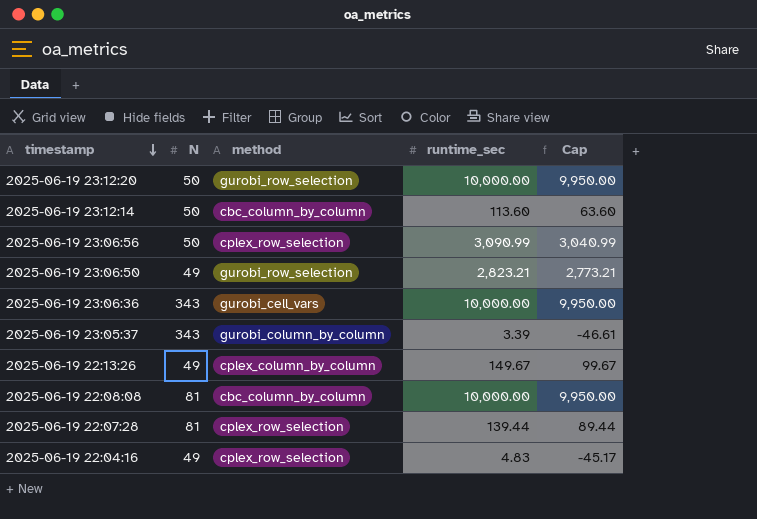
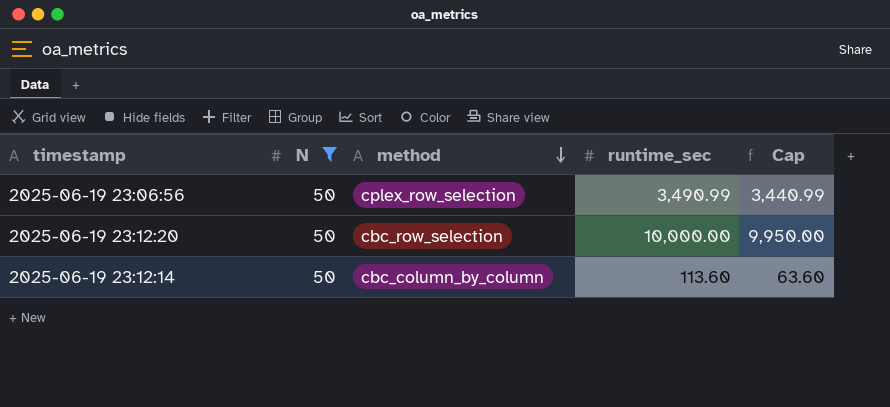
filter: none -> N = 50
row order: timestamp descending -> method descending
2025-06-19 23:06:56 | runtime_sec: 3,090.99 -> 3,490.99
2025-06-19 23:06:56 | Cap: 3,040.99 -> 3,440.99
2025-06-19 23:12:20 | method: gurobi_row_selection -> cbc_row_selection

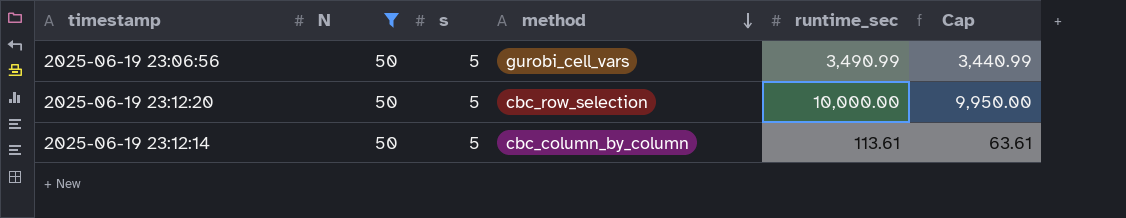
column s | position: none -> 3
2025-06-19 23:06:56 | method: cplex_row_selection -> gurobi_cell_vars
2025-06-19 23:12:14 | runtime_sec: 113.60 -> 113.61
2025-06-19 23:12:14 | Cap: 63.60 -> 63.61

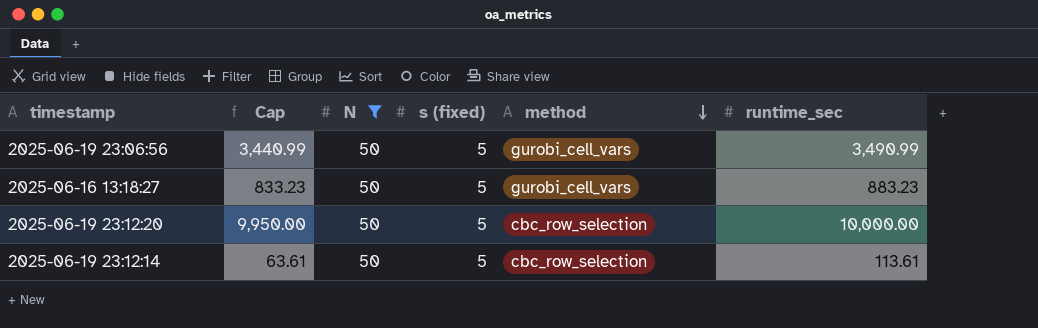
column Cap | position: 6 -> 2
column name: s -> s (fixed)
row 2025-06-16 13:18:27: none -> 833.23 | 50 | 5 | gurobi_cell_vars | 883.23
2025-06-19 23:12:14 | method: cbc_column_by_column -> cbc_row_selection

